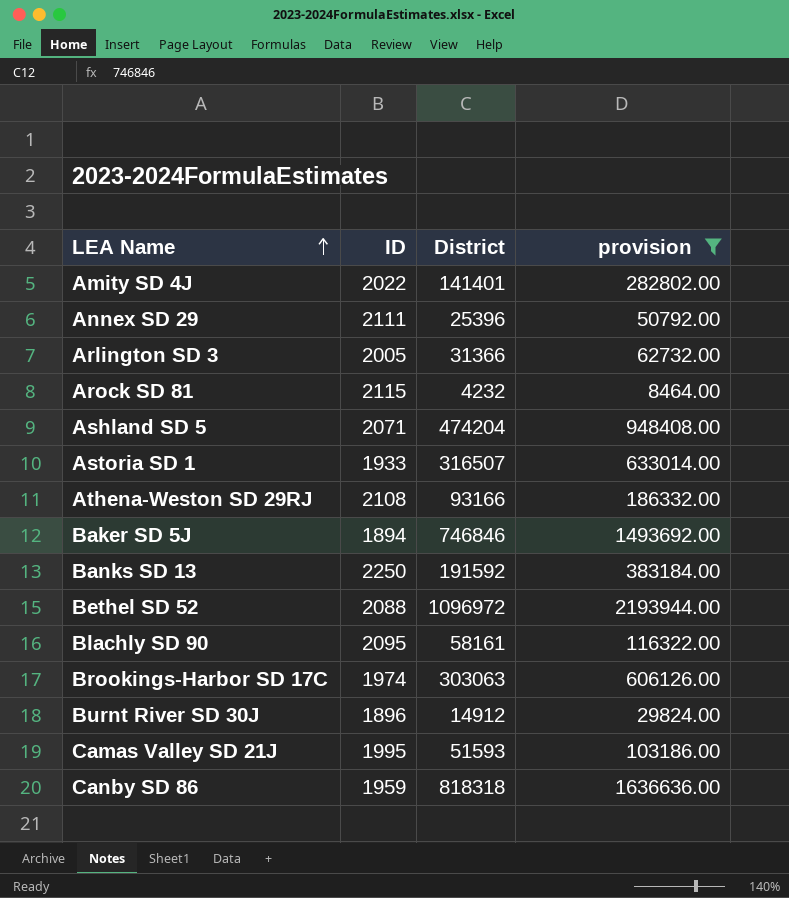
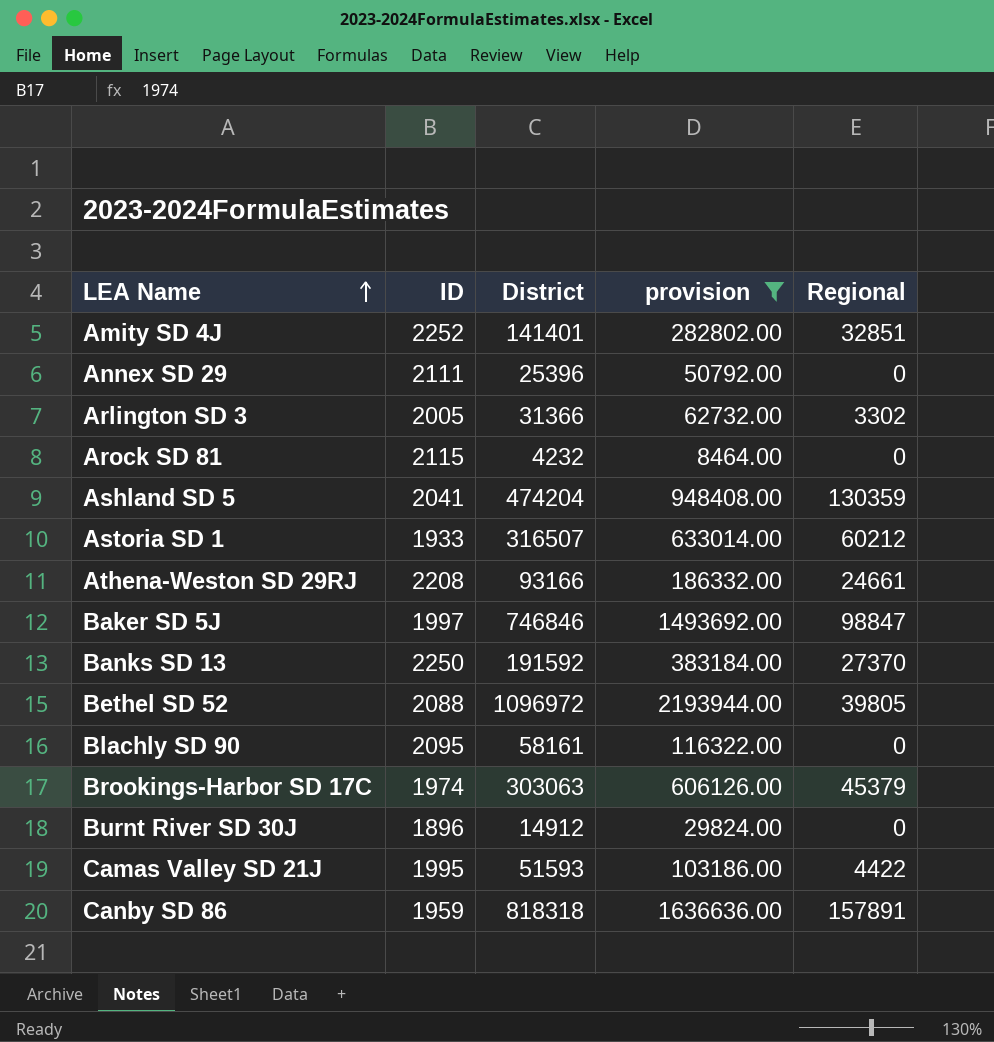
column Regional | position: none -> 5
Amity SD 4J | ID: 2022 -> 2252
Ashland SD 5 | ID: 2071 -> 2041
Athena-Weston SD 29RJ | ID: 2108 -> 2208
Baker SD 5J | ID: 1894 -> 1997

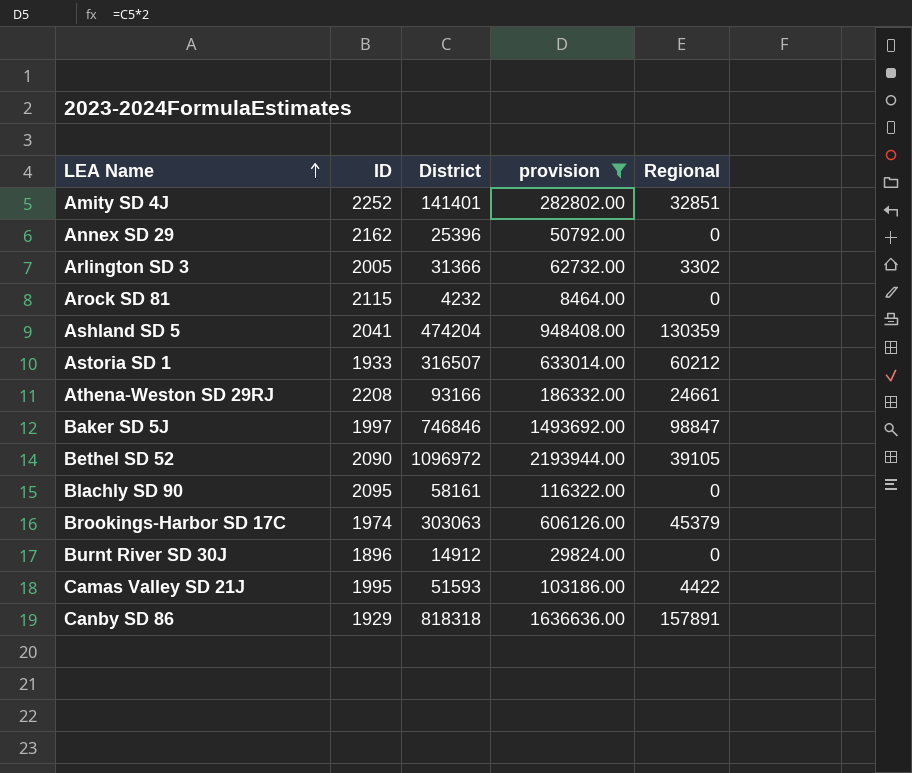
row Banks SD 13: 2250 | 191592 | 383184.00 | 27370 -> none
Annex SD 29 | ID: 2111 -> 2162
Bethel SD 52 | ID: 2088 -> 2090
Bethel SD 52 | Regional: 39805 -> 39105
Canby SD 86 | ID: 1959 -> 1929

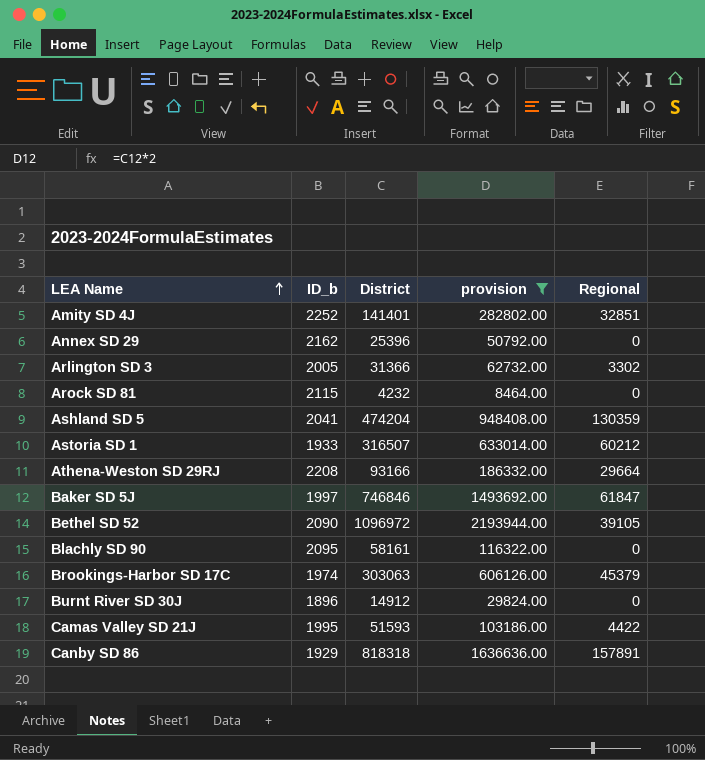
column name: ID -> ID_b
Athena-Weston SD 29RJ | Regional: 24661 -> 29664
Baker SD 5J | Regional: 98847 -> 61847

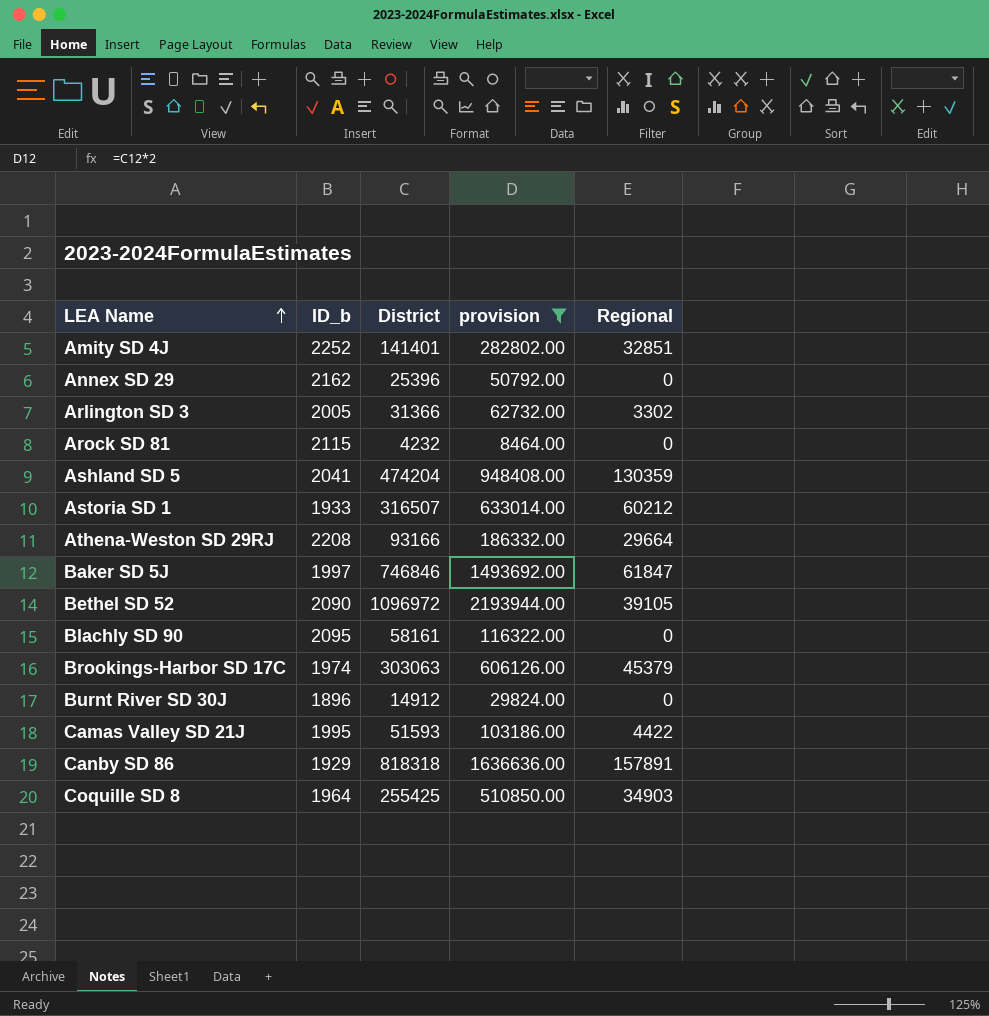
row Coquille SD 8: none -> 1964 | 255425 | 510850.00 | 34903

